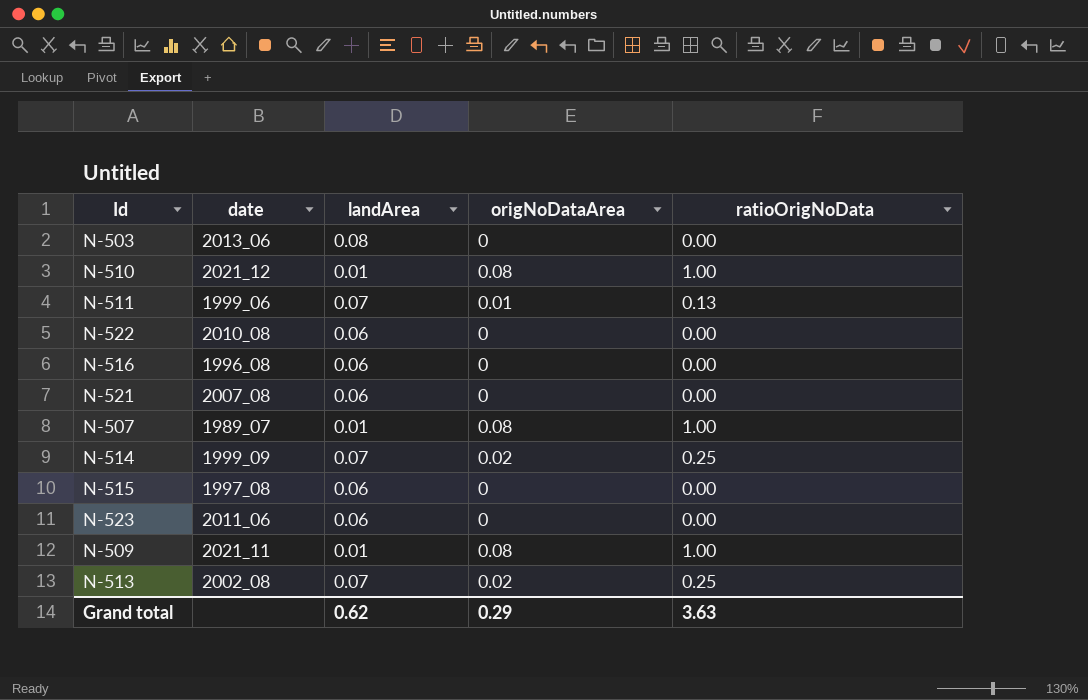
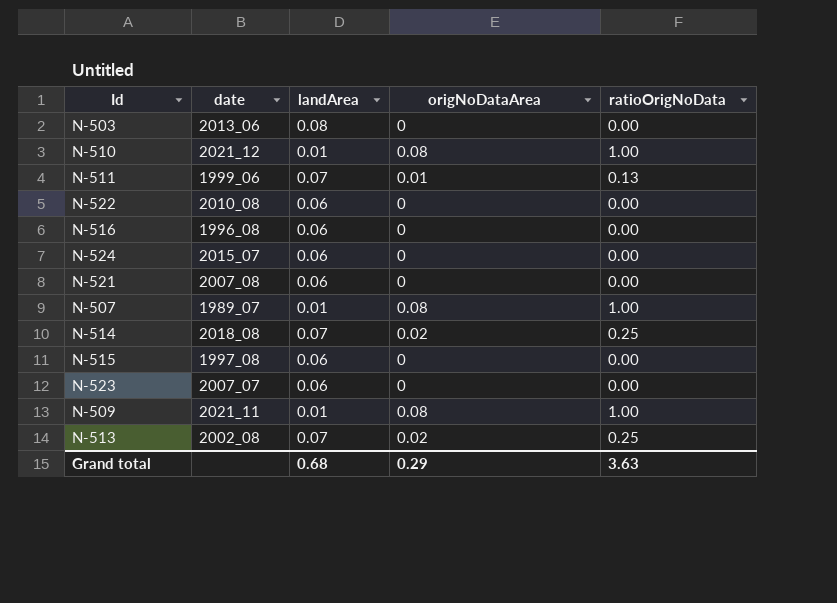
row N-524: none -> 2015_07 | 0.06 | 0 | 0.00
N-514 | date: 1999_09 -> 2018_08
N-523 | date: 2011_06 -> 2007_07
Grand total | landArea: 0.62 -> 0.68

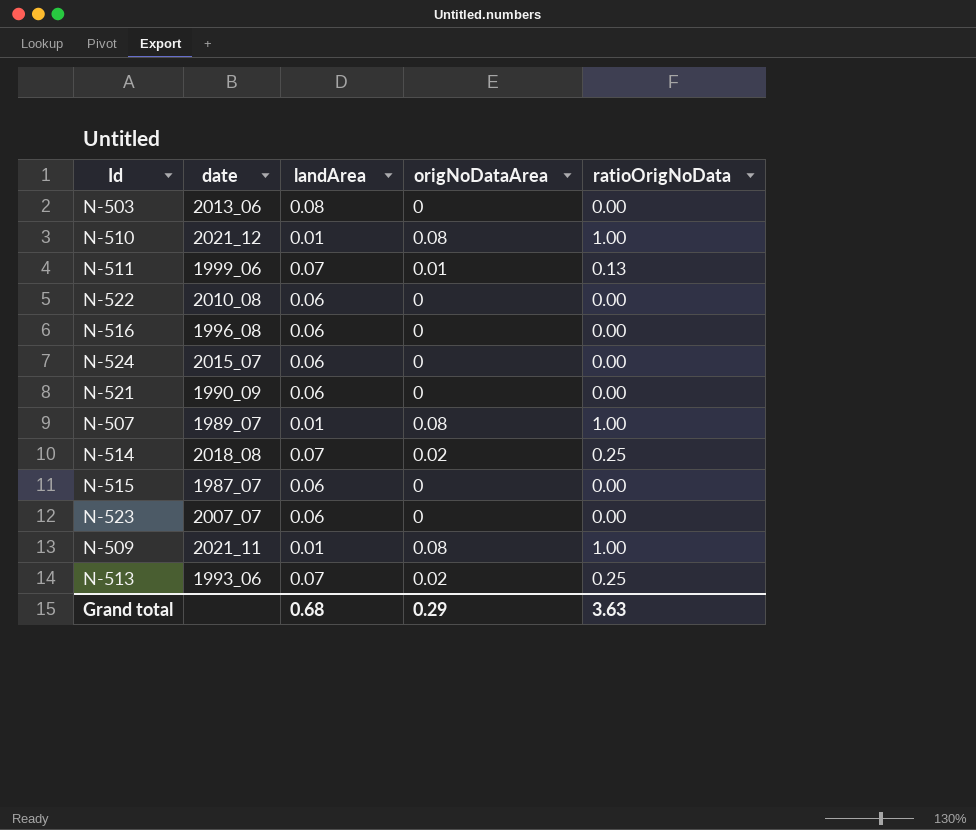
N-521 | date: 2007_08 -> 1990_09
N-515 | date: 1997_08 -> 1987_07
N-513 | date: 2002_08 -> 1993_06

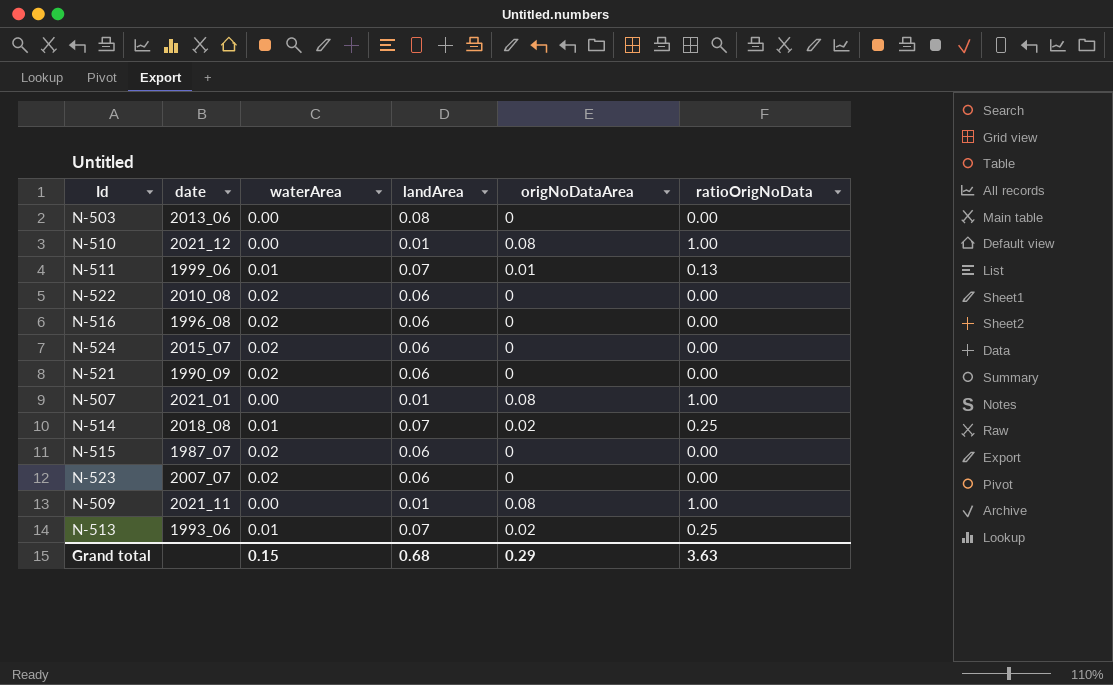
column waterArea | position: none -> 3
N-507 | date: 1989_07 -> 2021_01

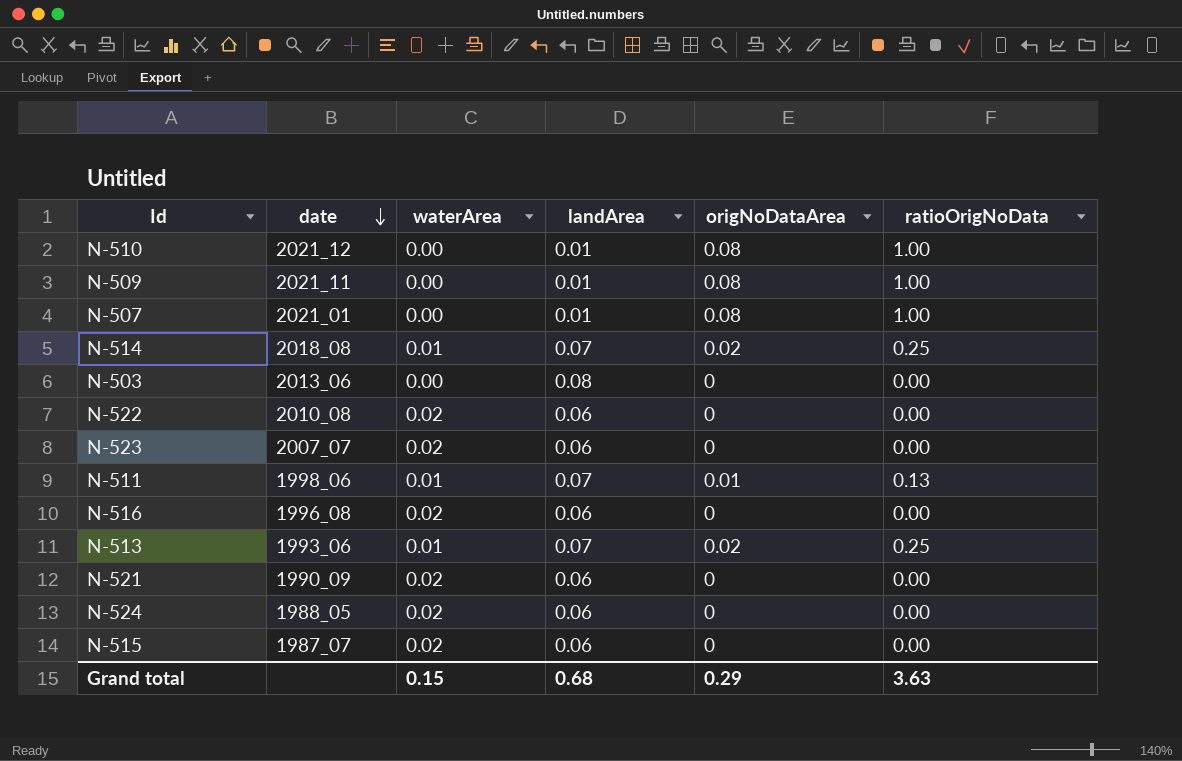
row order: none -> date descending
N-511 | date: 1999_06 -> 1998_06
N-524 | date: 2015_07 -> 1988_05

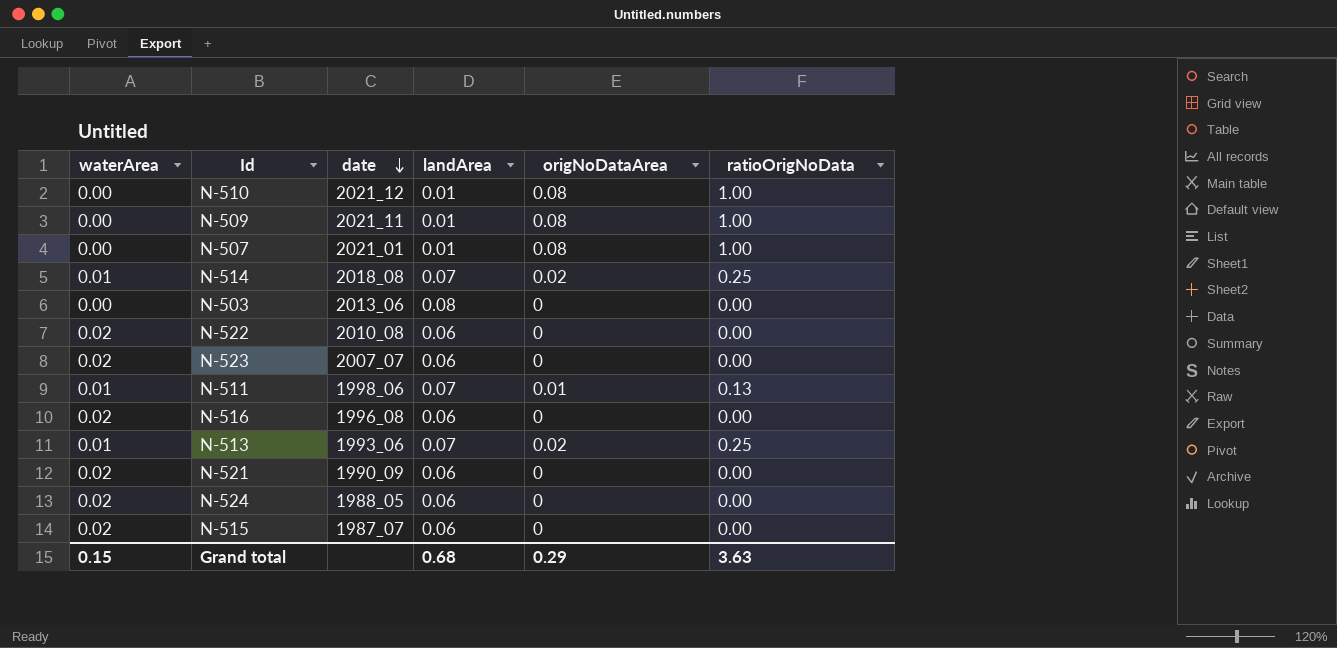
column waterArea | position: 3 -> 1

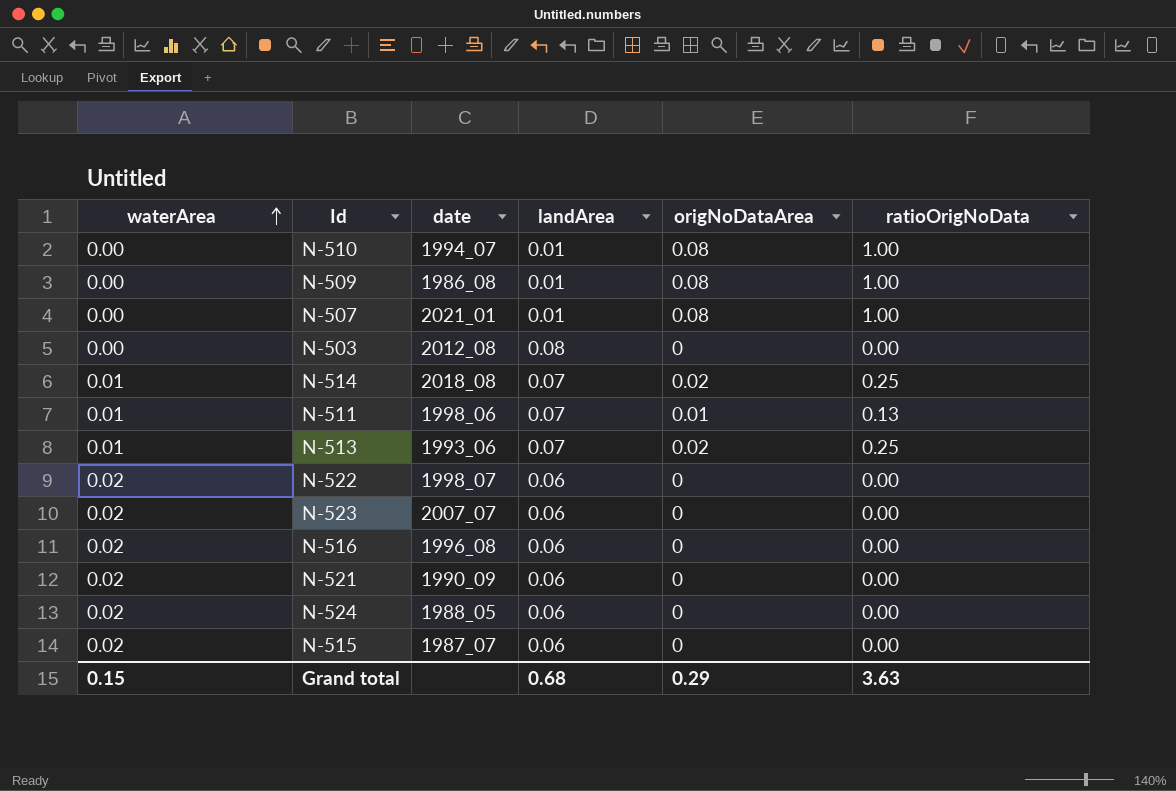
row order: date descending -> waterArea ascending
N-510 | date: 2021_12 -> 1994_07
N-509 | date: 2021_11 -> 1986_08
N-503 | date: 2013_06 -> 2012_08
N-522 | date: 2010_08 -> 1998_07

